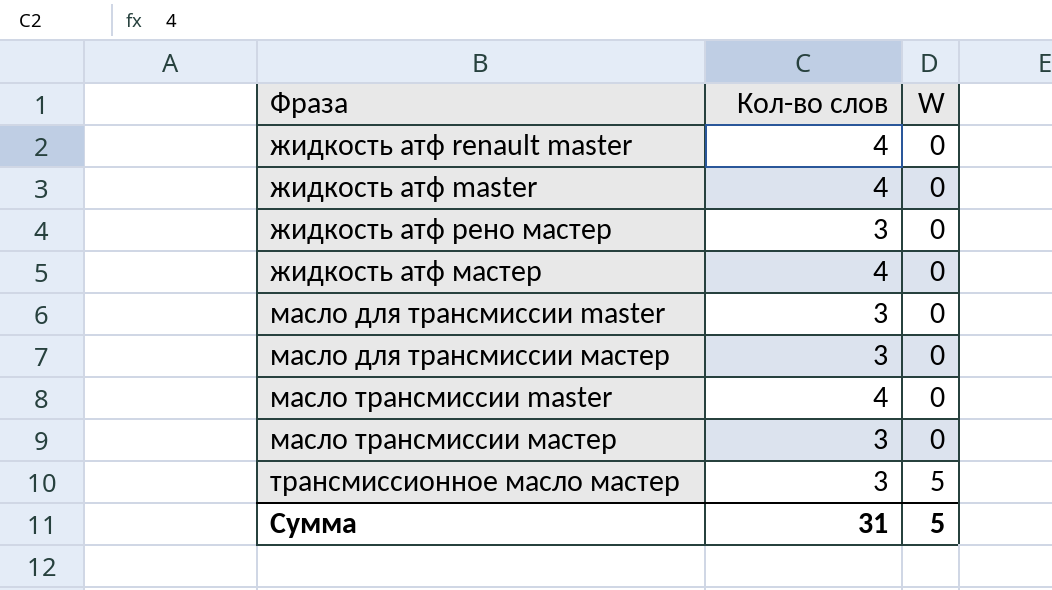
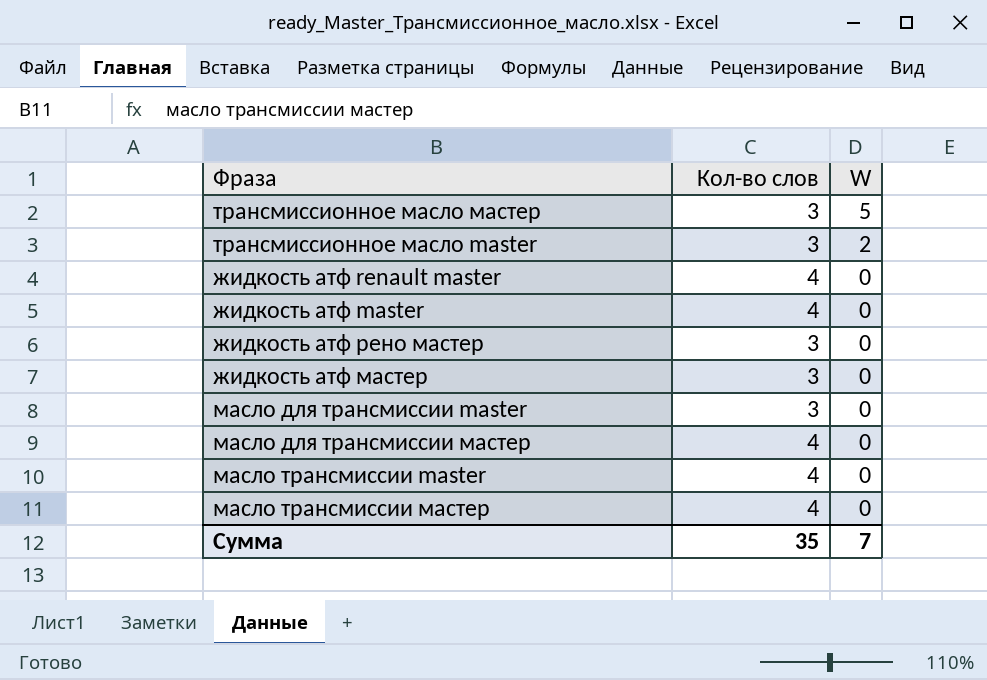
row order: W ascending -> W descending
row трансмиссионное масло master: none -> 3 | 2
жидкость атф мастер | Кол-во слов: 4 -> 3
масло для трансмиссии мастер | Кол-во слов: 3 -> 4
масло трансмиссии мастер | Кол-во слов: 3 -> 4
Сумма | Кол-во слов: 31 -> 35
Сумма | W: 5 -> 7

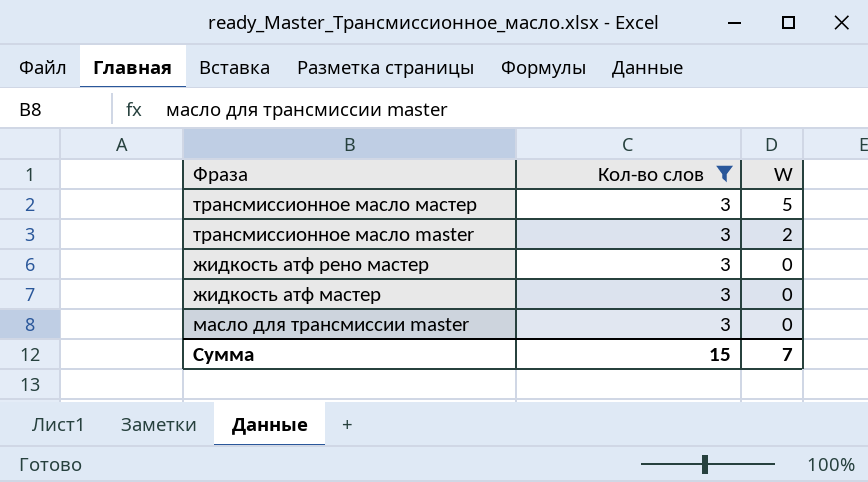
filter: none -> Кол-во слов = 3
Сумма | Кол-во слов: 35 -> 15

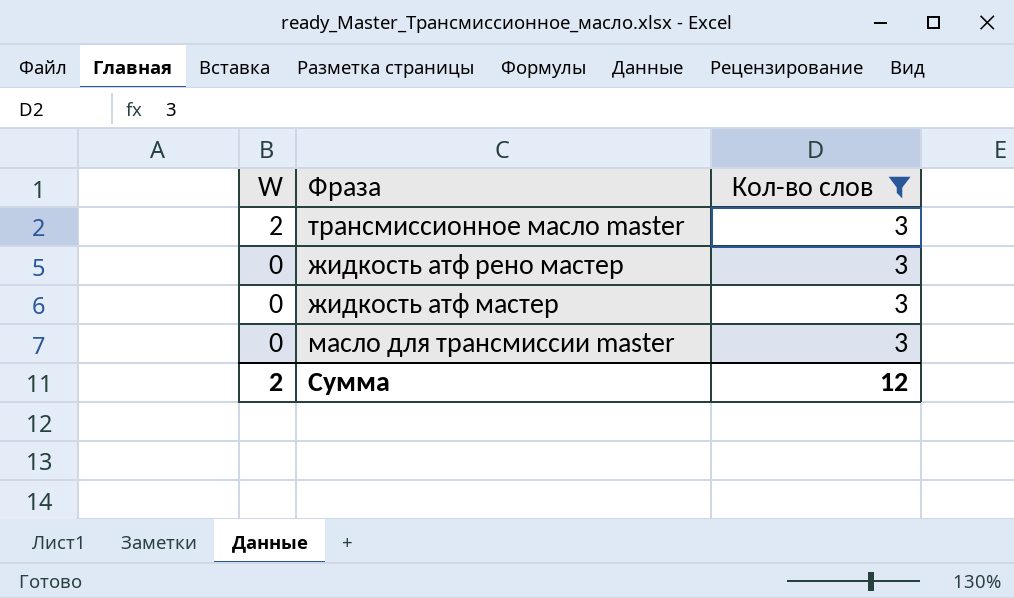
column W | position: 3 -> 1
row трансмиссионное масло мастер: 3 | 5 -> none
Сумма | W: 7 -> 2
Сумма | Кол-во слов: 15 -> 12

